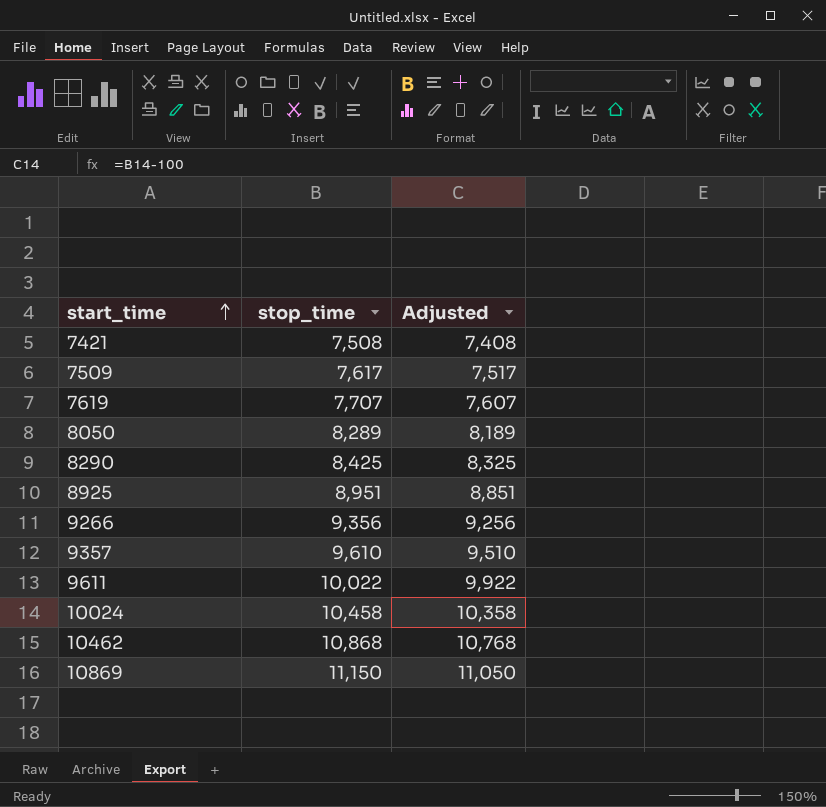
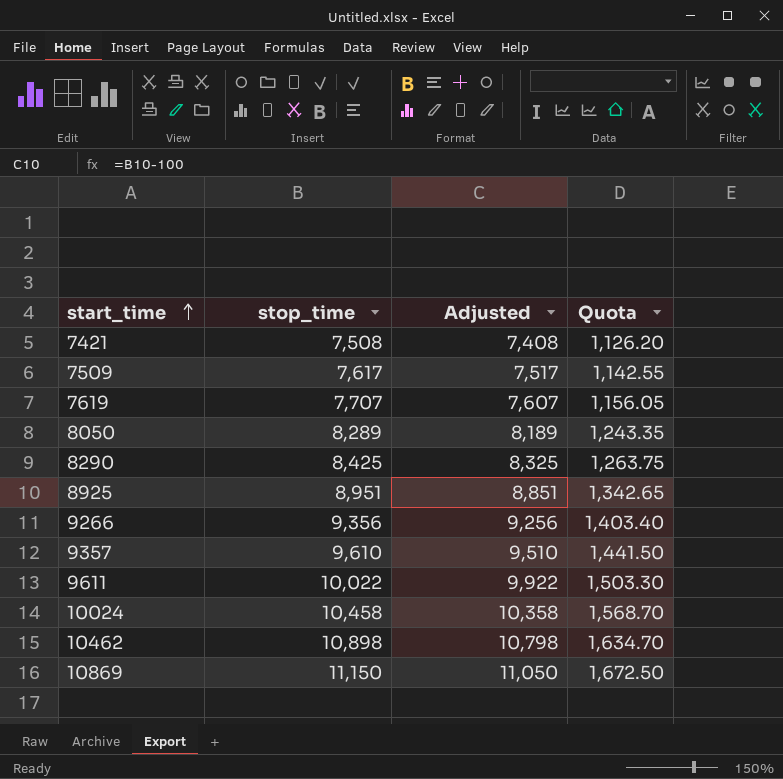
column Quota | formula: none -> [stop_time] * 0.15
10462 | stop_time: 10,868 -> 10,898
10462 | Adjusted: 10,768 -> 10,798

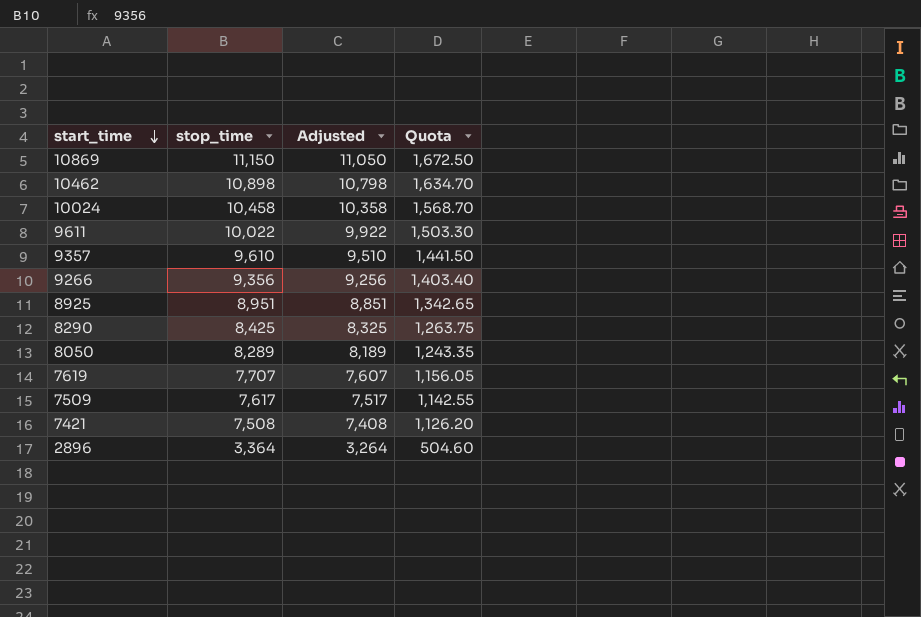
row order: start_time ascending -> start_time descending
row 2896: none -> 3,364 | 3,264 | 504.60

